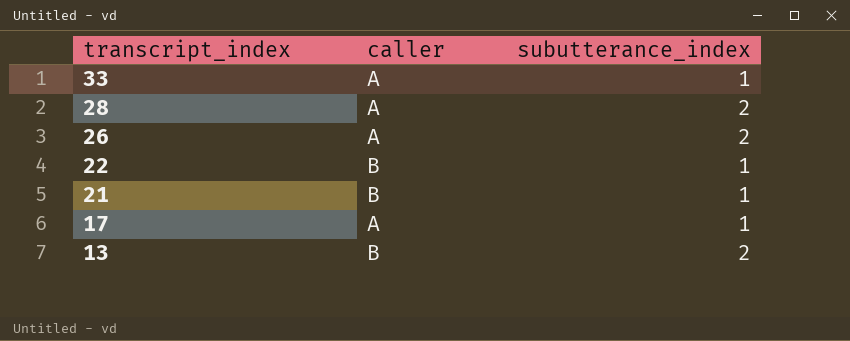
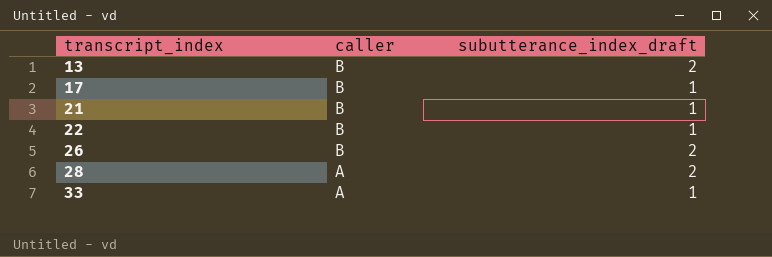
row order: transcript_index descending -> transcript_index ascending
column name: subutterance_index -> subutterance_index_draft
17 | caller: A -> B
26 | caller: A -> B

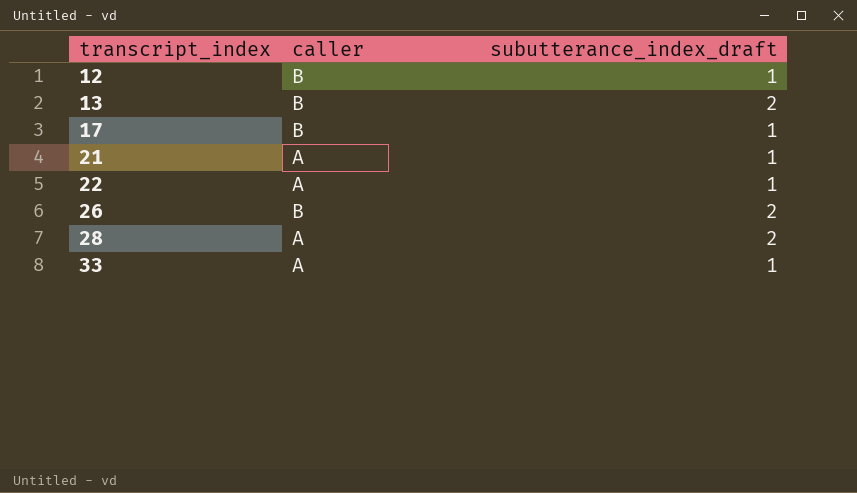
row 12: none -> B | 1
21 | caller: B -> A
22 | caller: B -> A

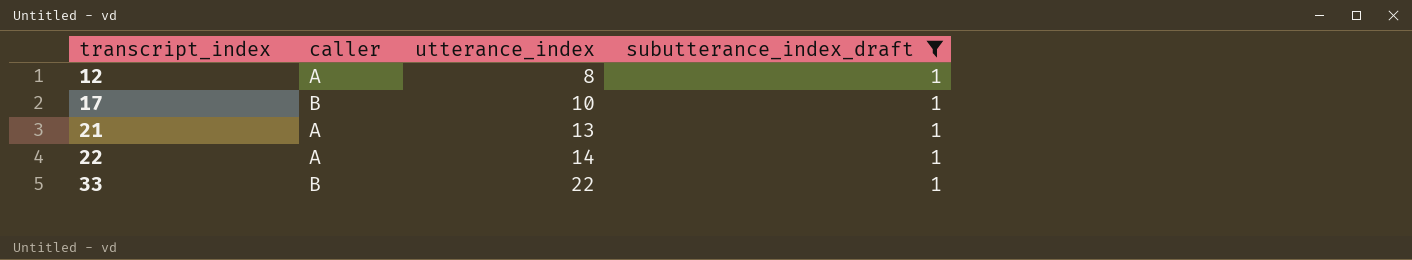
filter: none -> subutterance_index_draft = 1
column utterance_index | position: none -> 3
12 | caller: B -> A
33 | caller: A -> B

